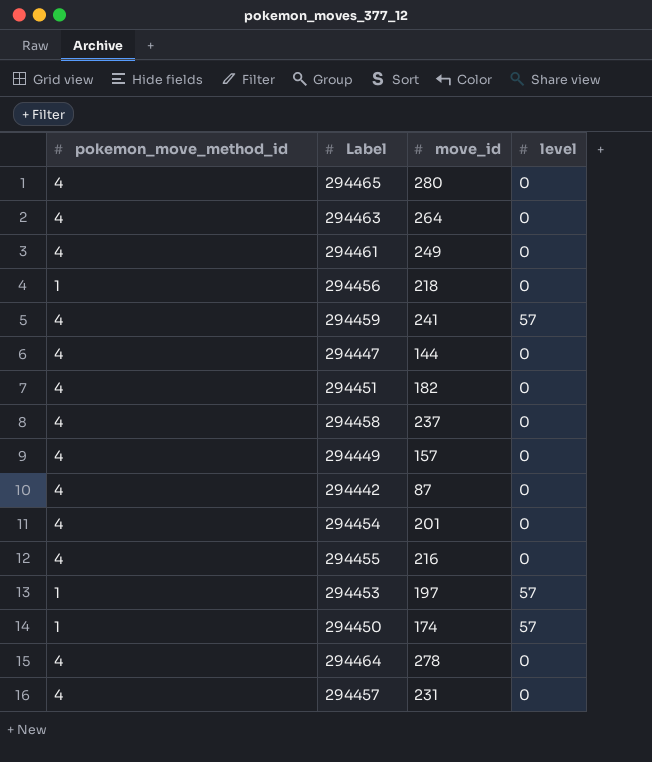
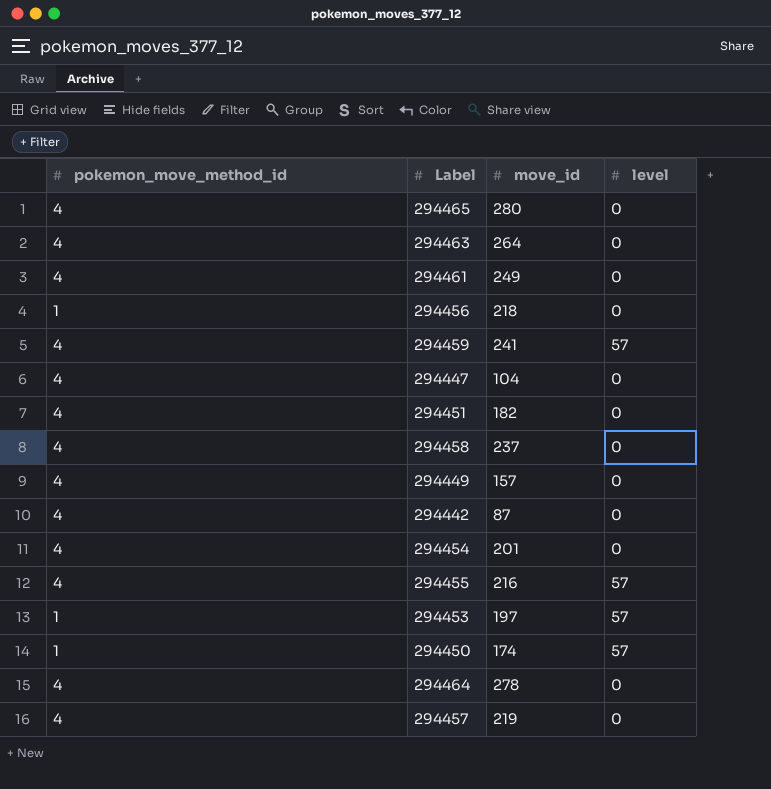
294447 | move_id: 144 -> 104
294455 | level: 0 -> 57
294457 | move_id: 231 -> 219

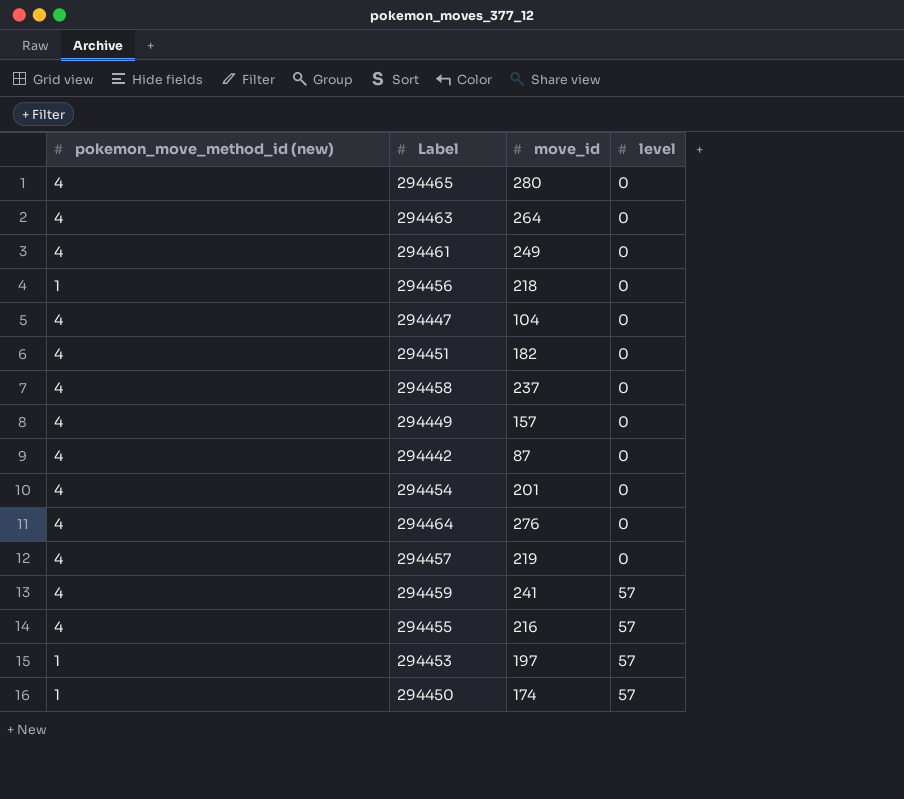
row order: none -> level ascending
column name: pokemon_move_method_id -> pokemon_move_method_id (new)
294464 | move_id: 278 -> 276

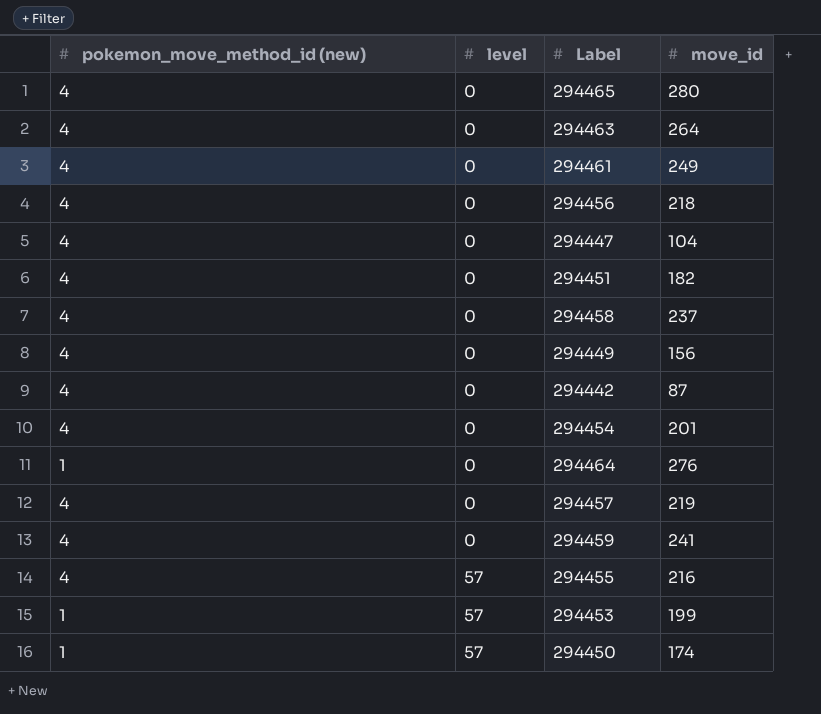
column level | position: 4 -> 2
294456 | pokemon_move_method_id (new): 1 -> 4
294449 | move_id: 157 -> 156
294464 | pokemon_move_method_id (new): 4 -> 1
294459 | level: 57 -> 0
294453 | move_id: 197 -> 199

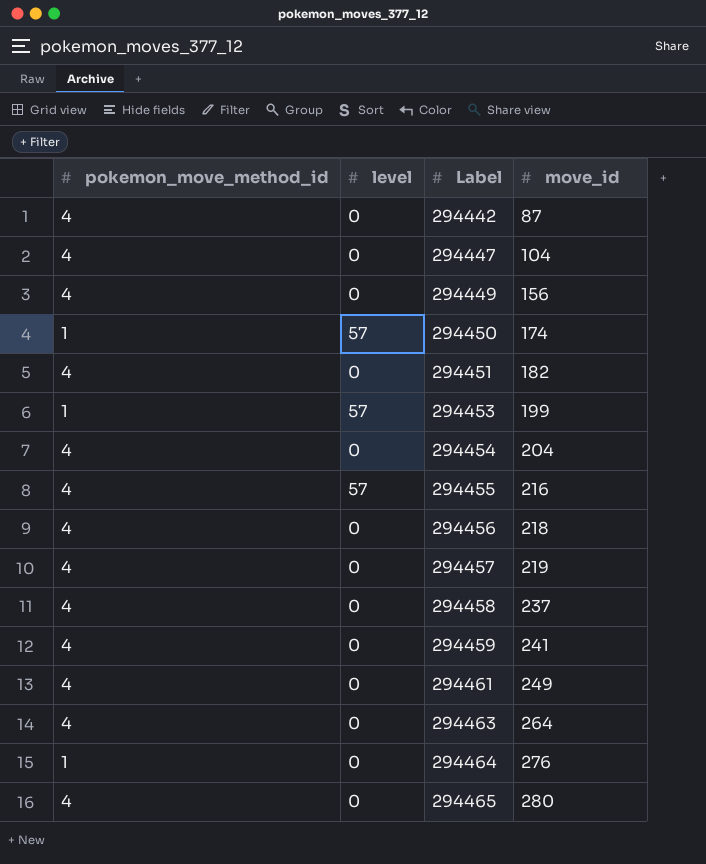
row order: level ascending -> Label ascending
column name: pokemon_move_method_id (new) -> pokemon_move_method_id
294454 | move_id: 201 -> 204

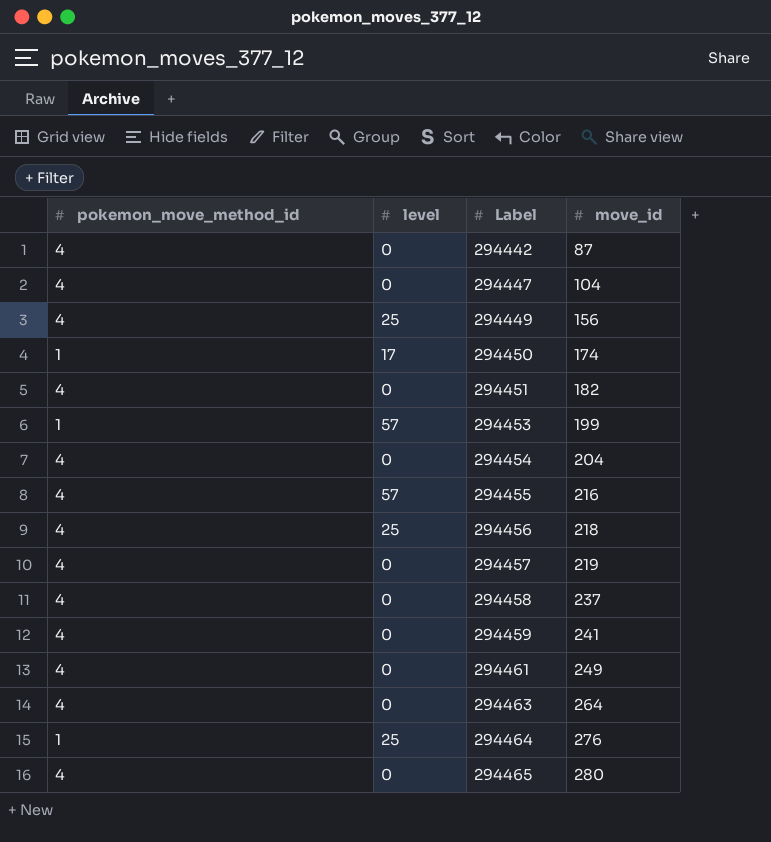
294449 | level: 0 -> 25
294450 | level: 57 -> 17
294456 | level: 0 -> 25
294464 | level: 0 -> 25

